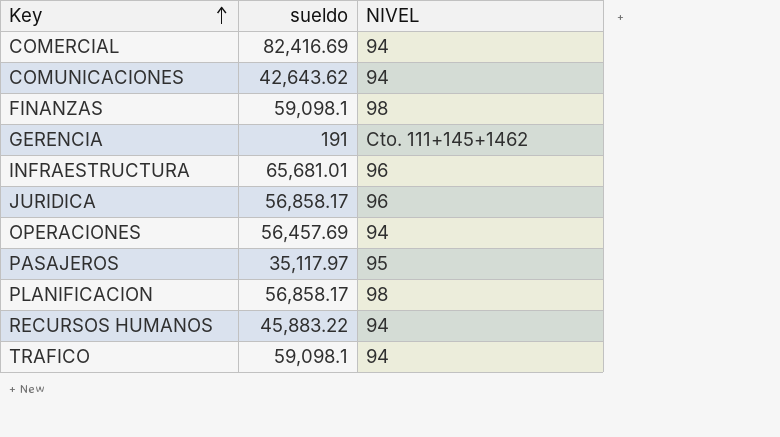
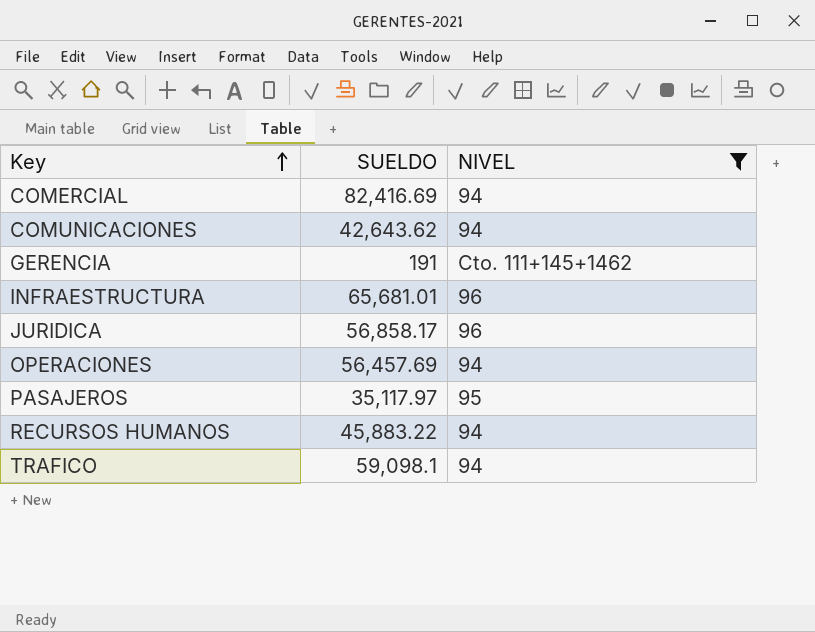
filter: none -> NIVEL != 98
column name: sueldo -> SUELDO

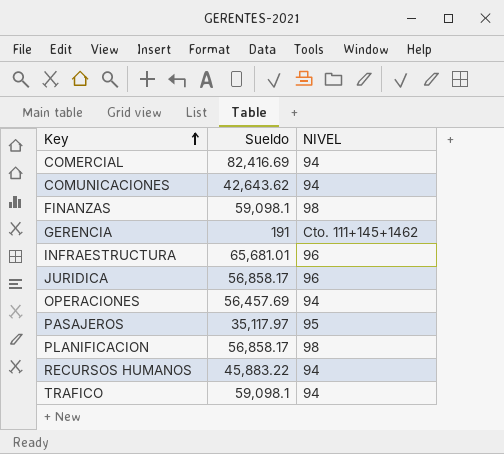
filter: NIVEL != 98 -> none
column name: SUELDO -> Sueldo

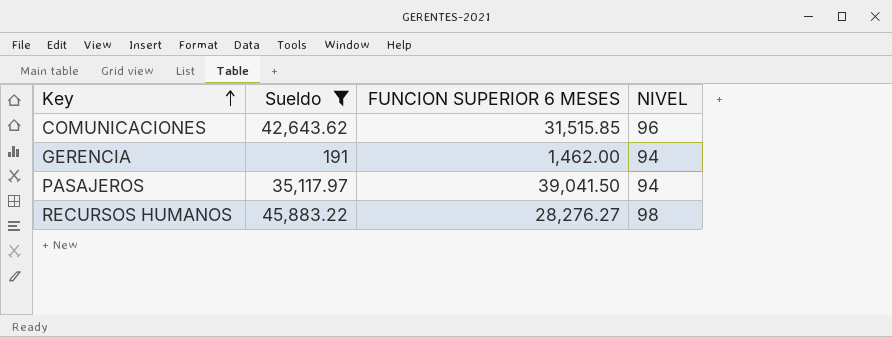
filter: none -> Sueldo <= 45,883.22
column FUNCION SUPERIOR 6 MESES | position: none -> 3
COMUNICACIONES | NIVEL: 94 -> 96
GERENCIA | NIVEL: Cto. 111+145+1462 -> 94
PASAJEROS | NIVEL: 95 -> 94
RECURSOS HUMANOS | NIVEL: 94 -> 98

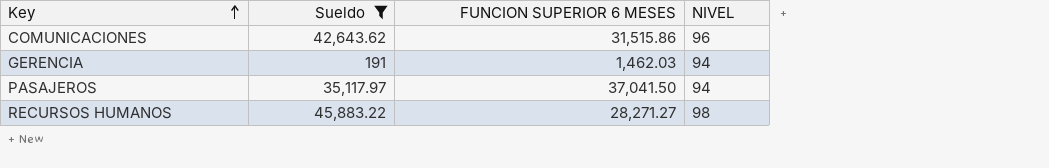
COMUNICACIONES | FUNCION SUPERIOR 6 MESES: 31,515.85 -> 31,515.86
GERENCIA | FUNCION SUPERIOR 6 MESES: 1,462.00 -> 1,462.03
PASAJEROS | FUNCION SUPERIOR 6 MESES: 39,041.50 -> 37,041.50
RECURSOS HUMANOS | FUNCION SUPERIOR 6 MESES: 28,276.27 -> 28,271.27

